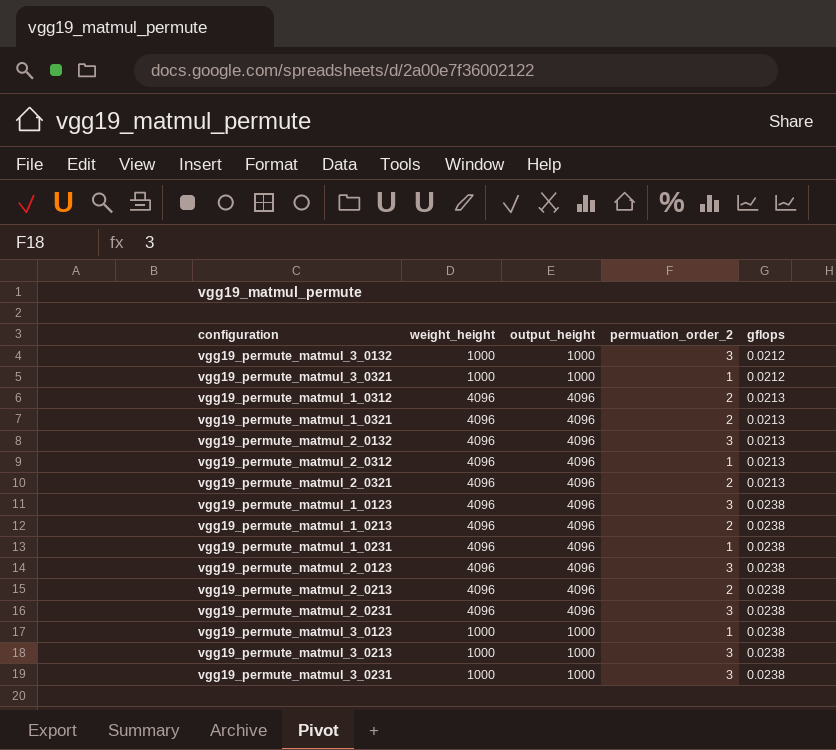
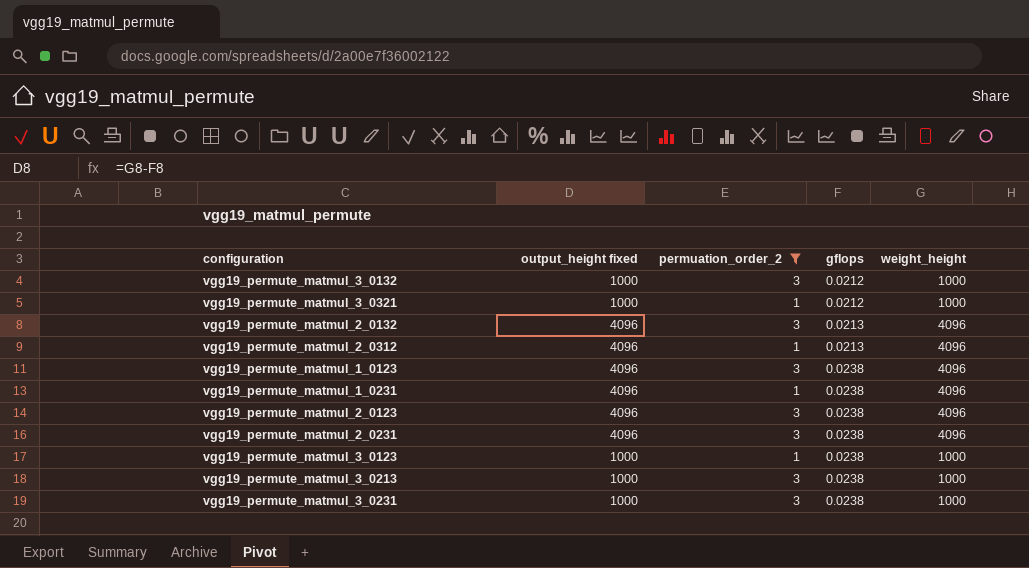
filter: none -> permuation_order_2 != 2
column name: output_height -> output_height fixed
column weight_height | position: 2 -> 5

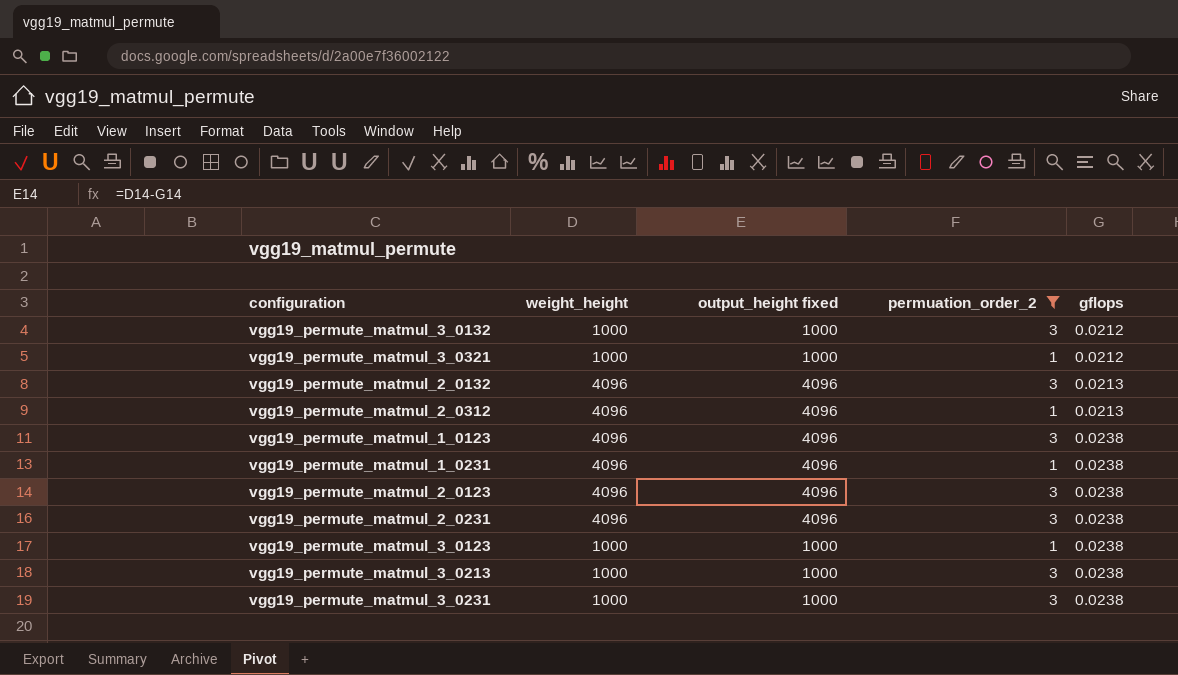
column weight_height | position: 5 -> 2

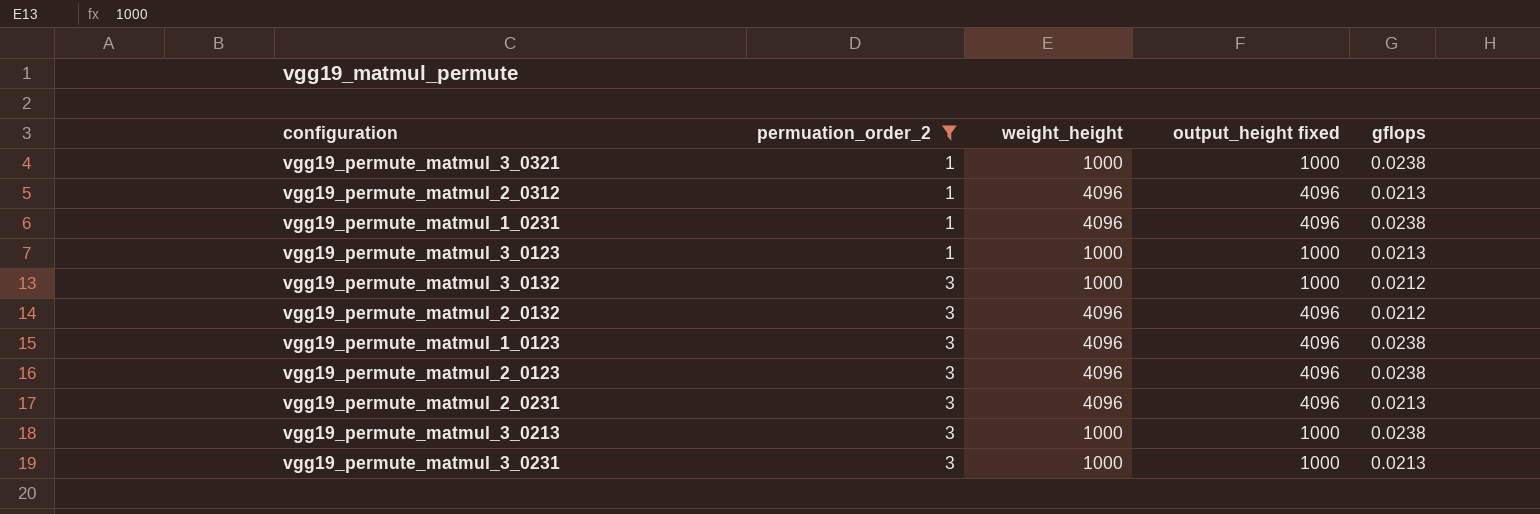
row order: gflops ascending -> permuation_order_2 ascending
column permuation_order_2 | position: 4 -> 2
vgg19_permute_matmul_3_0321 | gflops: 0.0212 -> 0.0238
vgg19_permute_matmul_3_0123 | gflops: 0.0238 -> 0.0213
vgg19_permute_matmul_2_0132 | gflops: 0.0213 -> 0.0212
vgg19_permute_matmul_2_0231 | gflops: 0.0238 -> 0.0213
vgg19_permute_matmul_3_0231 | gflops: 0.0238 -> 0.0213

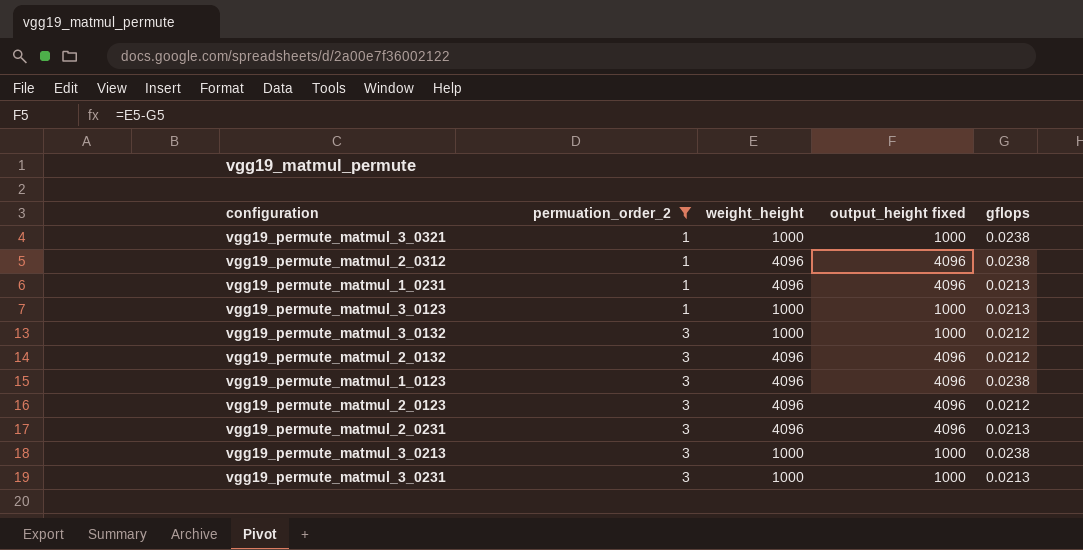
vgg19_permute_matmul_2_0312 | gflops: 0.0213 -> 0.0238
vgg19_permute_matmul_1_0231 | gflops: 0.0238 -> 0.0213
vgg19_permute_matmul_2_0123 | gflops: 0.0238 -> 0.0212

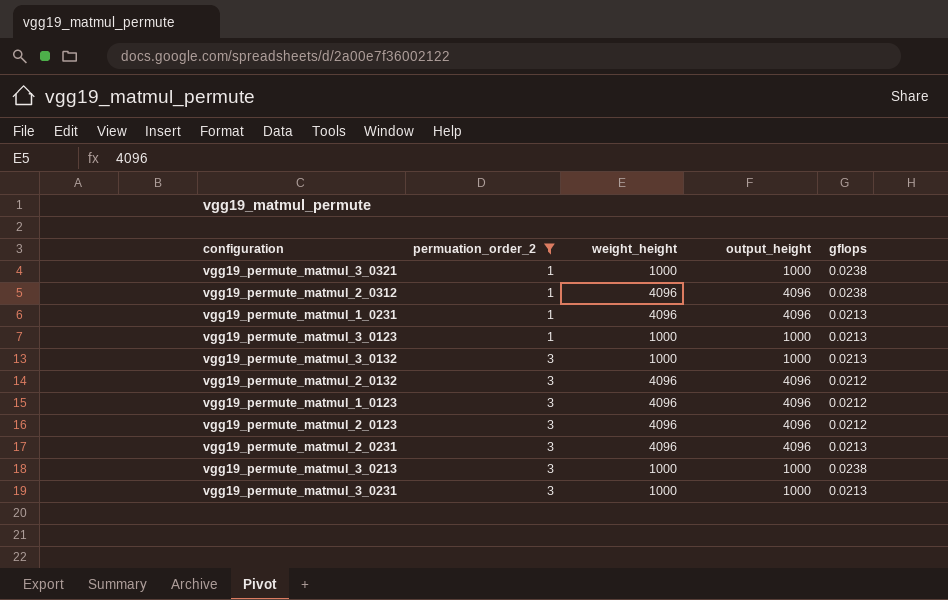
column name: output_height fixed -> output_height
vgg19_permute_matmul_3_0132 | gflops: 0.0212 -> 0.0213
vgg19_permute_matmul_1_0123 | gflops: 0.0238 -> 0.0212

